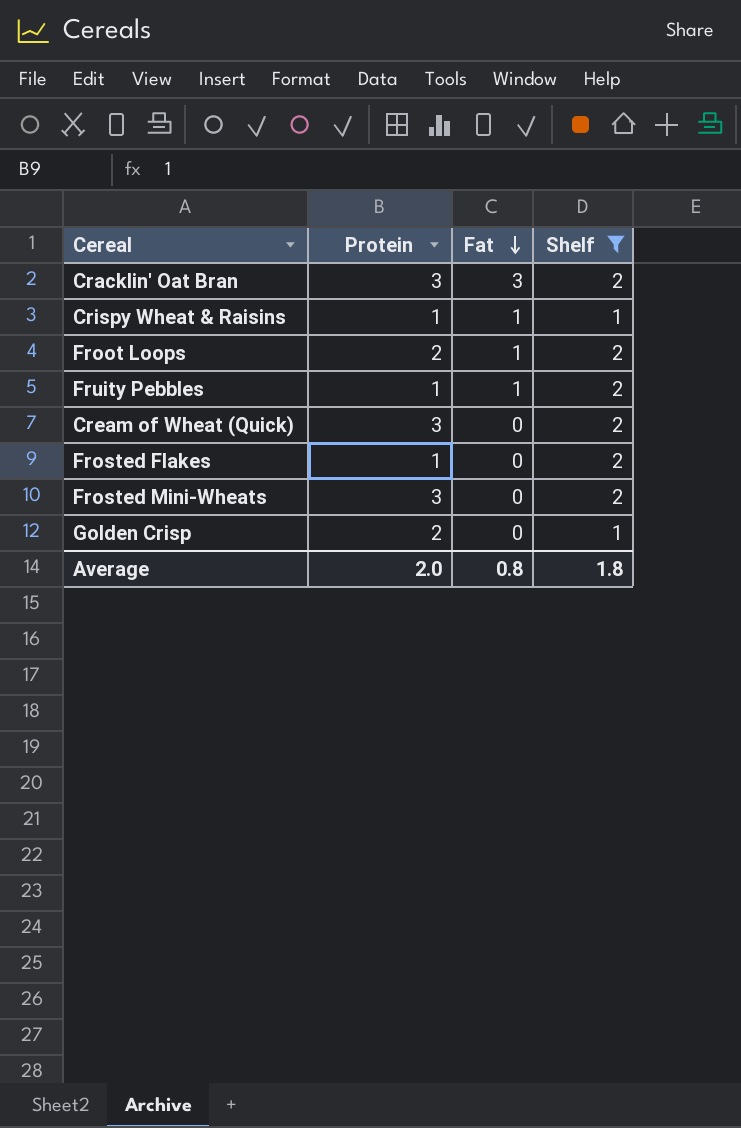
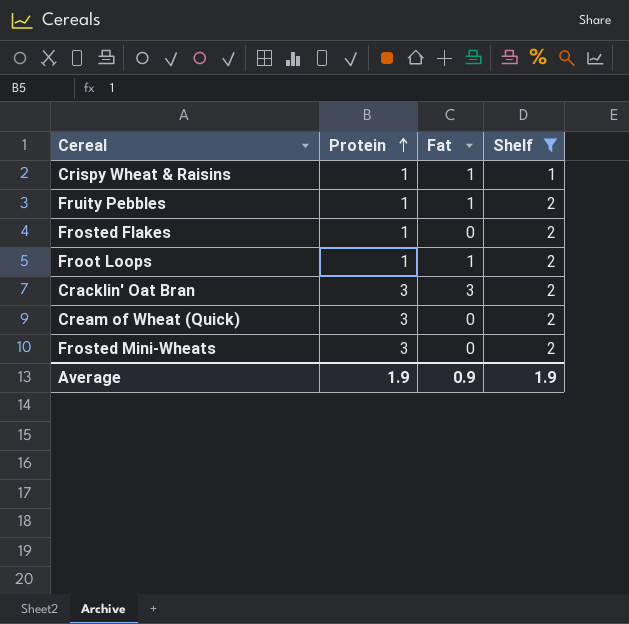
row order: Fat descending -> Protein ascending
row Golden Crisp: 2 | 0 | 1 -> none
Froot Loops | Protein: 2 -> 1
Average | Protein: 2.0 -> 1.9
Average | Fat: 0.8 -> 0.9
Average | Shelf: 1.8 -> 1.9

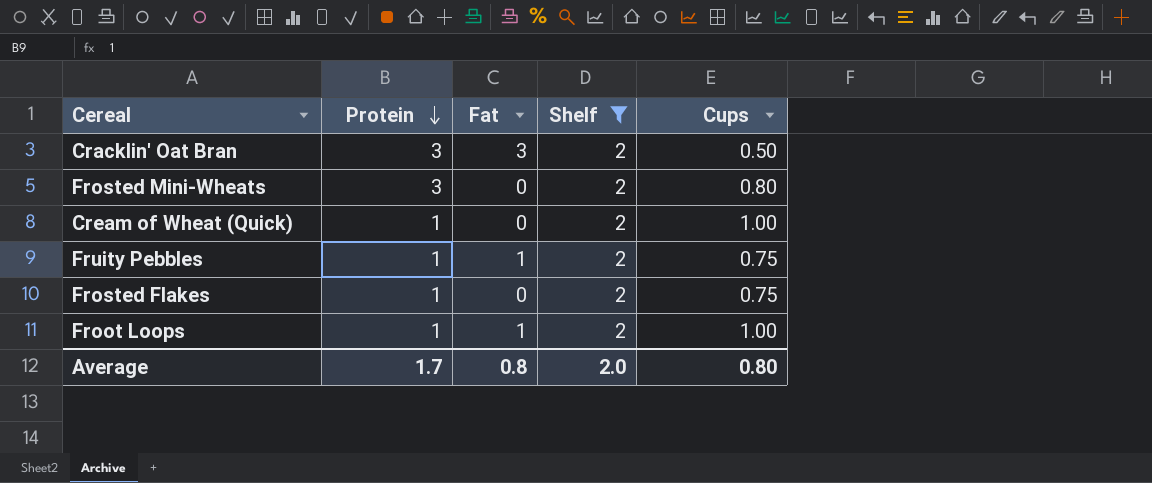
row order: Protein ascending -> Protein descending
column Cups | position: none -> 5
row Crispy Wheat & Raisins: 1 | 1 | 1 -> none
Cream of Wheat (Quick) | Protein: 3 -> 1
Average | Protein: 1.9 -> 1.7
Average | Fat: 0.9 -> 0.8
Average | Shelf: 1.9 -> 2.0

